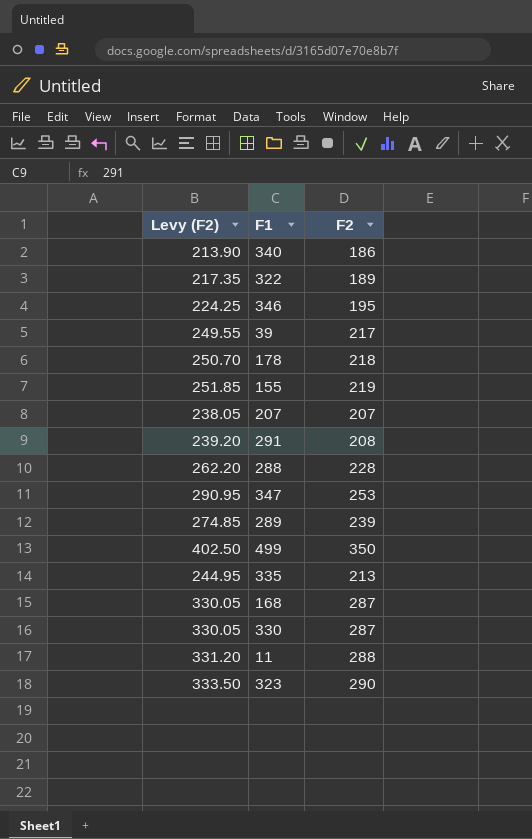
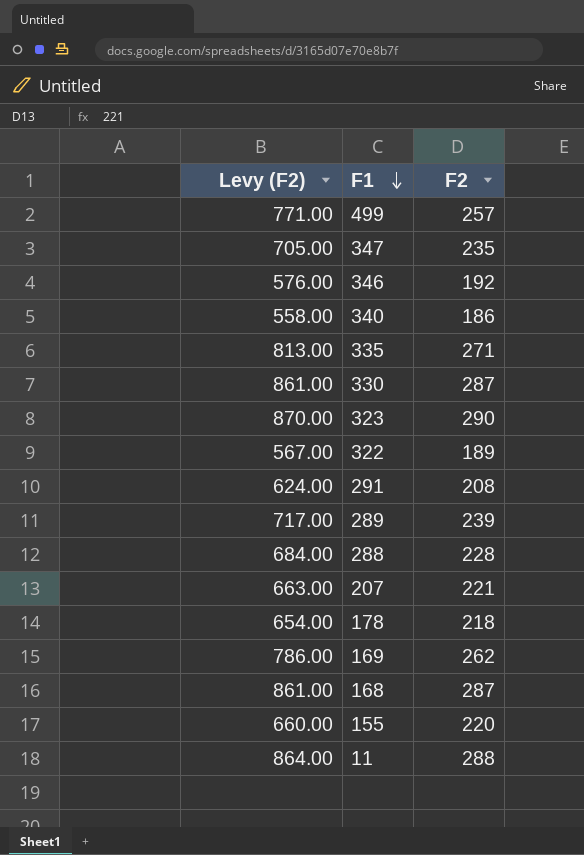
row order: none -> F1 descending
column Levy (F2) | formula: [F2] * 1.15 -> [F2] * 3
row 39: 249.55 | 217 -> none
499 | F2: 350 -> 257
347 | F2: 253 -> 235
346 | F2: 195 -> 192
335 | F2: 213 -> 271
207 | F2: 207 -> 221
row 169: none -> 786.00 | 262
155 | F2: 219 -> 220

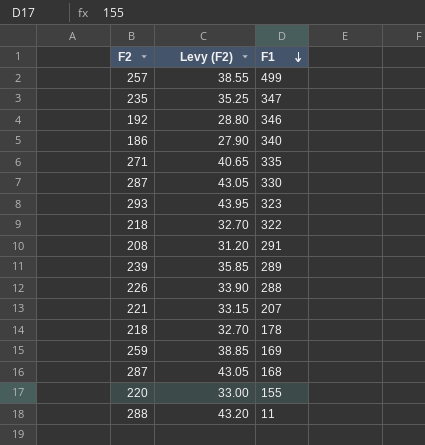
column F2 | position: 3 -> 1
column Levy (F2) | formula: [F2] * 3 -> [F2] * 0.15
323 | F2: 290 -> 293
322 | F2: 189 -> 218
288 | F2: 228 -> 226
169 | F2: 262 -> 259

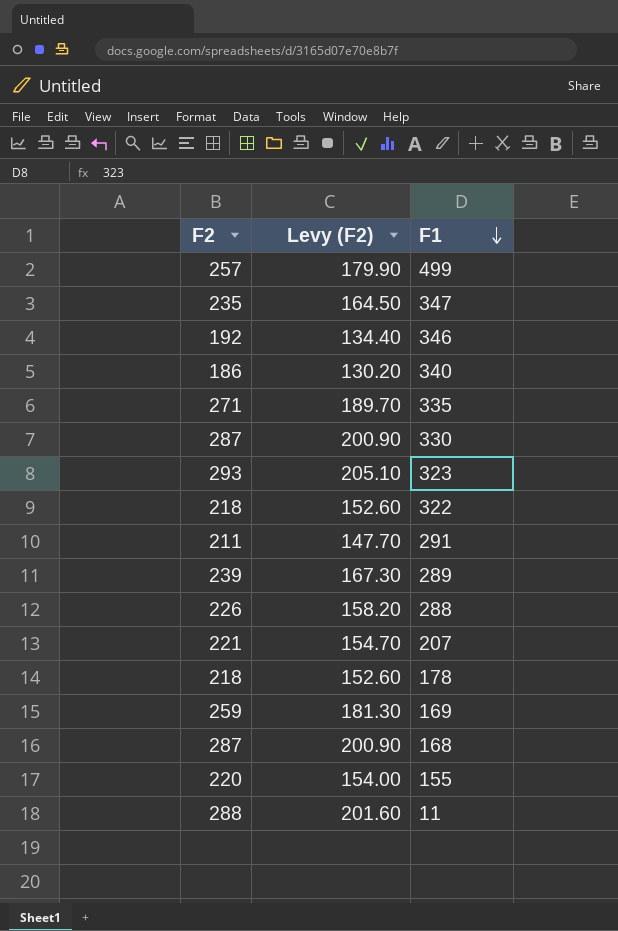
column Levy (F2) | formula: [F2] * 0.15 -> [F2] * 0.7
291 | F2: 208 -> 211

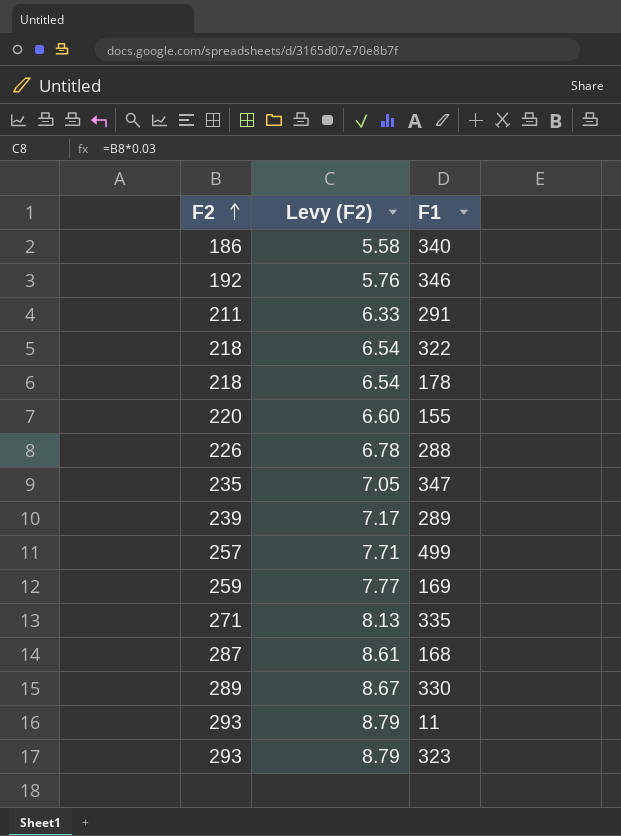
row order: F1 descending -> F2 ascending
column Levy (F2) | formula: [F2] * 0.7 -> [F2] * 0.03
row 207: 221 | 154.70 -> none
330 | F2: 287 -> 289
11 | F2: 288 -> 293

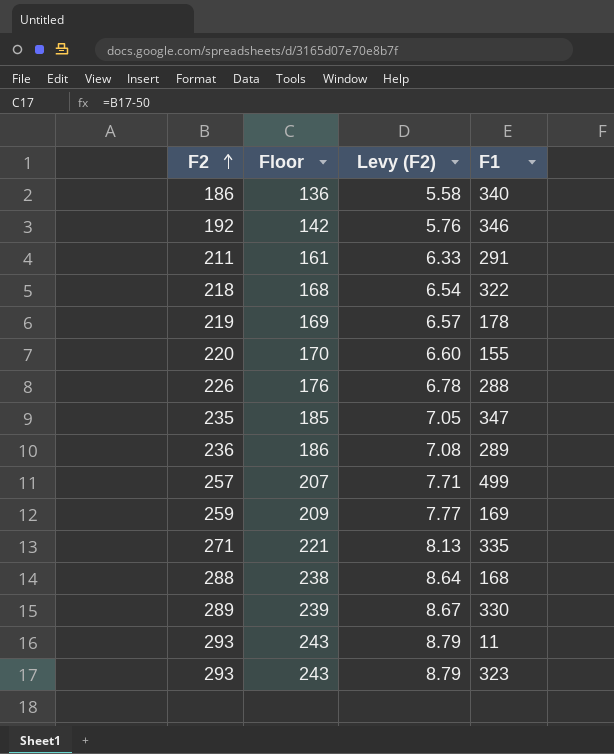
column Floor | formula: none -> [F2] - 50
178 | F2: 218 -> 219
178 | Levy (F2): 6.54 -> 6.57
289 | F2: 239 -> 236
289 | Levy (F2): 7.17 -> 7.08
168 | F2: 287 -> 288
168 | Levy (F2): 8.61 -> 8.64

